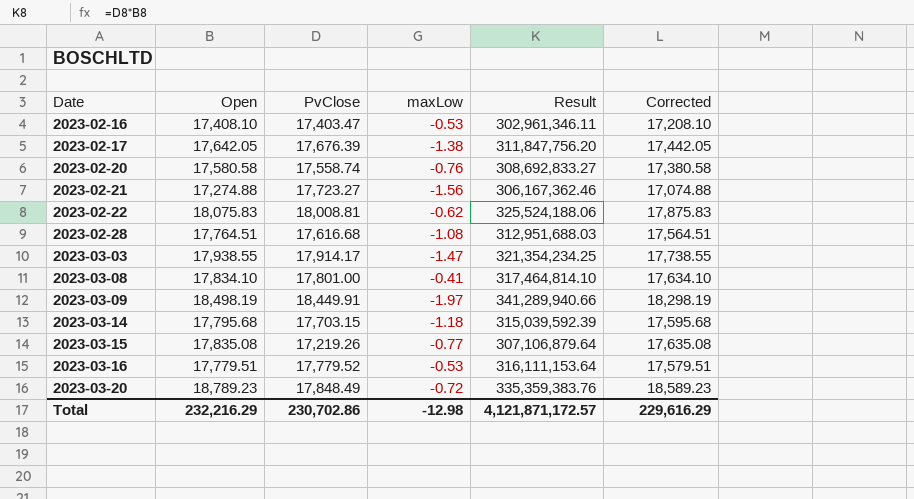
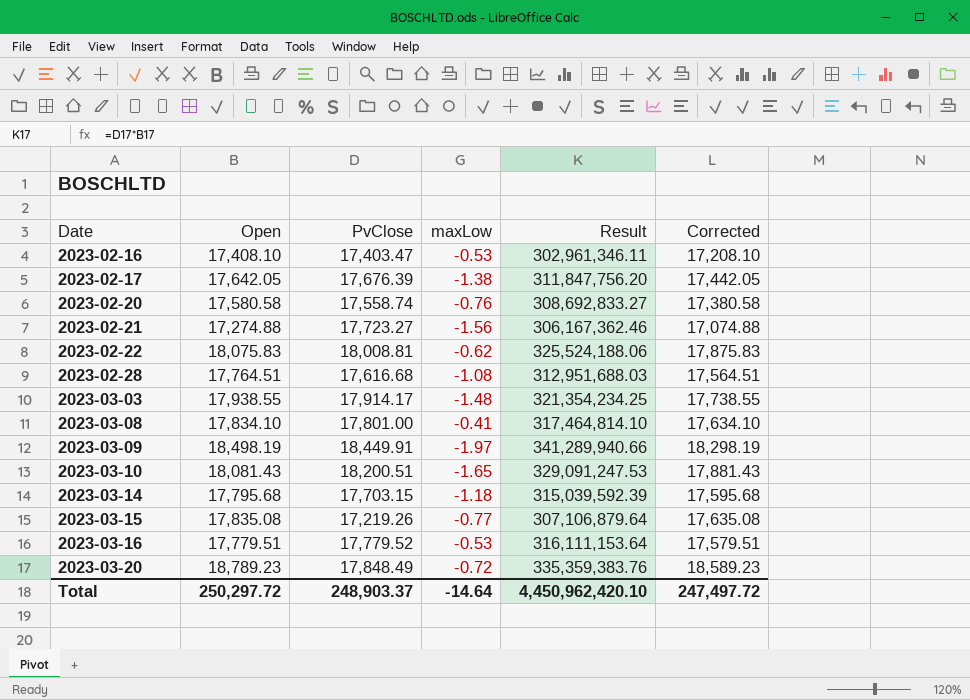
2023-03-03 | maxLow: -1.47 -> -1.48
row 2023-03-10: none -> 18,081.43 | 18,200.51 | -1.65 | 329,091,247.53 | 17,881.43
Total | Open: 232,216.29 -> 250,297.72
Total | PvClose: 230,702.86 -> 248,903.37
Total | maxLow: -12.98 -> -14.64
Total | Result: 4,121,871,172.57 -> 4,450,962,420.10
Total | Corrected: 229,616.29 -> 247,497.72

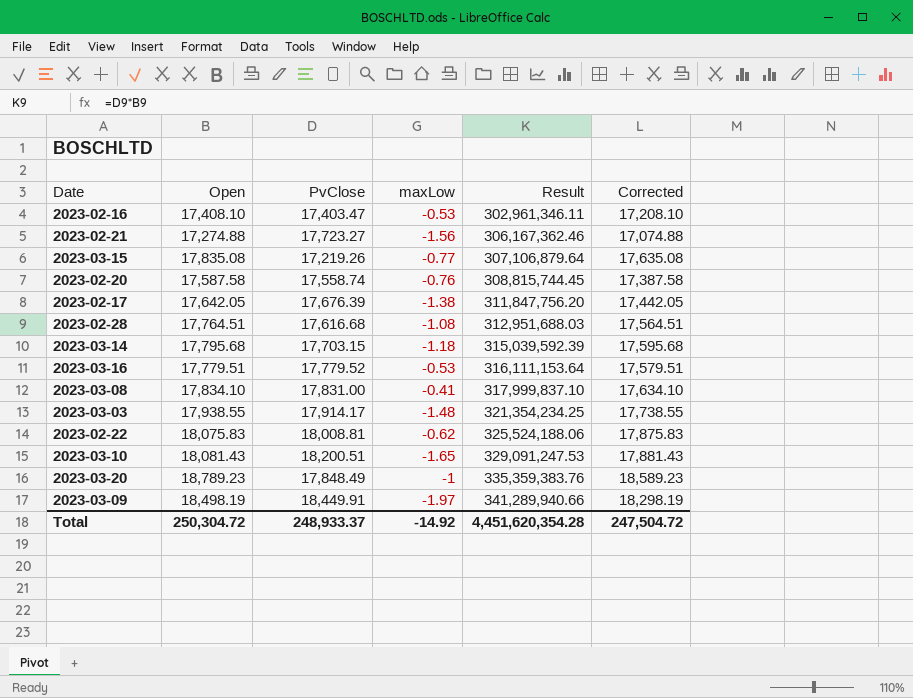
row order: Date ascending -> Result ascending
2023-02-20 | Open: 17,580.58 -> 17,587.58
2023-02-20 | Result: 308,692,833.27 -> 308,815,744.45
2023-02-20 | Corrected: 17,380.58 -> 17,387.58
2023-03-08 | PvClose: 17,801.00 -> 17,831.00
2023-03-08 | Result: 317,464,814.10 -> 317,999,837.10
2023-03-20 | maxLow: -0.72 -> -1
Total | Open: 250,297.72 -> 250,304.72
Total | PvClose: 248,903.37 -> 248,933.37
Total | maxLow: -14.64 -> -14.92
Total | Result: 4,450,962,420.10 -> 4,451,620,354.28
Total | Corrected: 247,497.72 -> 247,504.72

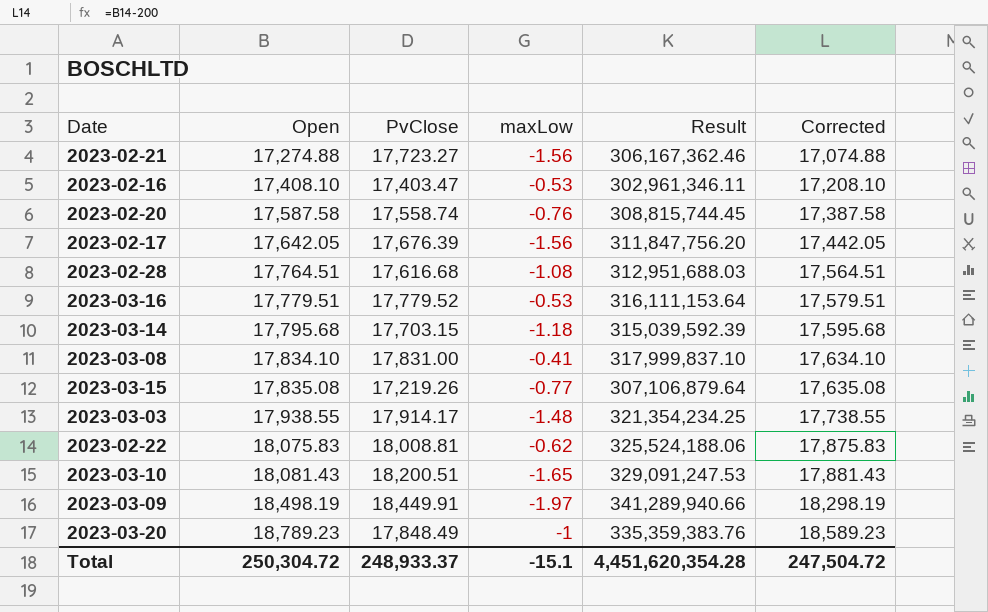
row order: Result ascending -> Open ascending
2023-02-17 | maxLow: -1.38 -> -1.56
Total | maxLow: -14.92 -> -15.1

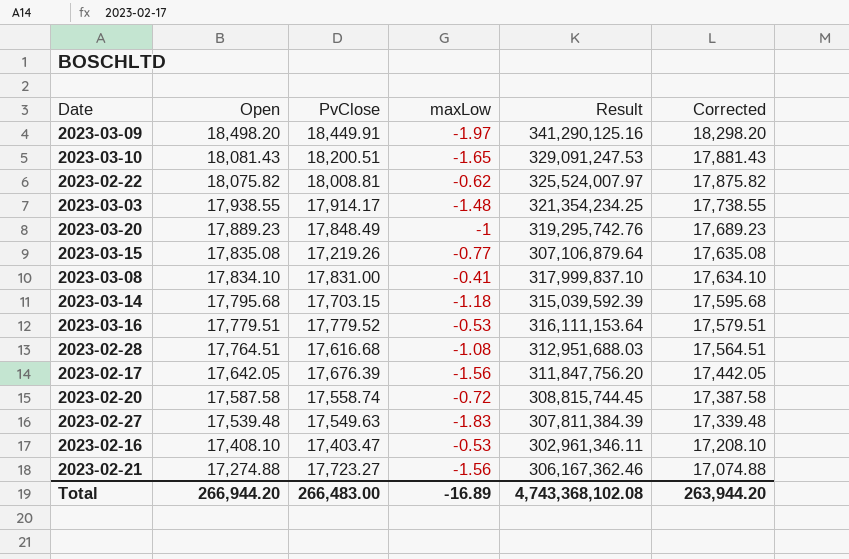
row order: Open ascending -> Open descending
2023-03-09 | Open: 18,498.19 -> 18,498.20
2023-03-09 | Result: 341,289,940.66 -> 341,290,125.16
2023-03-09 | Corrected: 18,298.19 -> 18,298.20
2023-02-22 | Open: 18,075.83 -> 18,075.82
2023-02-22 | Result: 325,524,188.06 -> 325,524,007.97
2023-02-22 | Corrected: 17,875.83 -> 17,875.82
2023-03-20 | Open: 18,789.23 -> 17,889.23
2023-03-20 | Result: 335,359,383.76 -> 319,295,742.76
2023-03-20 | Corrected: 18,589.23 -> 17,689.23
2023-02-20 | maxLow: -0.76 -> -0.72
row 2023-02-27: none -> 17,539.48 | 17,549.63 | -1.83 | 307,811,384.39 | 17,339.48
Total | Open: 250,304.72 -> 266,944.20
Total | PvClose: 248,933.37 -> 266,483.00
Total | maxLow: -15.1 -> -16.89
Total | Result: 4,451,620,354.28 -> 4,743,368,102.08
Total | Corrected: 247,504.72 -> 263,944.20

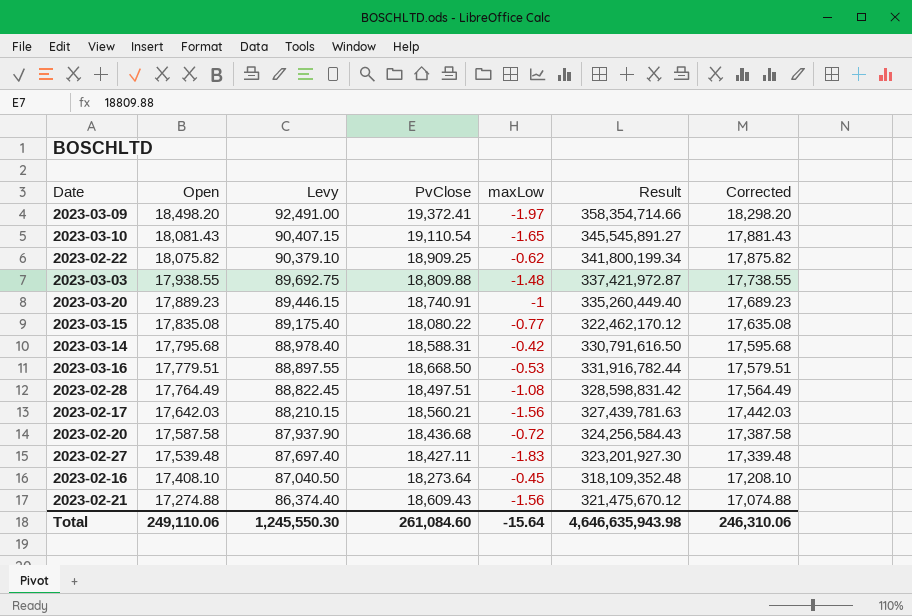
column Levy | formula: none -> [Open] * 5
row 2023-03-08: 17,834.10 | 17,831.00 | -0.41 | 317,999,837.10 | 17,634.10 -> none
2023-03-09 | PvClose: 18,449.91 -> 19,372.41
2023-03-09 | Result: 341,290,125.16 -> 358,354,714.66
2023-03-10 | PvClose: 18,200.51 -> 19,110.54
2023-03-10 | Result: 329,091,247.53 -> 345,545,891.27
2023-02-22 | PvClose: 18,008.81 -> 18,909.25
2023-02-22 | Result: 325,524,007.97 -> 341,800,199.34
2023-03-03 | PvClose: 17,914.17 -> 18,809.88
2023-03-03 | Result: 321,354,234.25 -> 337,421,972.87
2023-03-20 | PvClose: 17,848.49 -> 18,740.91
2023-03-20 | Result: 319,295,742.76 -> 335,260,449.40
2023-03-15 | PvClose: 17,219.26 -> 18,080.22
2023-03-15 | Result: 307,106,879.64 -> 322,462,170.12
2023-03-14 | PvClose: 17,703.15 -> 18,588.31
2023-03-14 | maxLow: -1.18 -> -0.42
2023-03-14 | Result: 315,039,592.39 -> 330,791,616.50
2023-03-16 | PvClose: 17,779.52 -> 18,668.50
2023-03-16 | Result: 316,111,153.64 -> 331,916,782.44
2023-02-28 | Open: 17,764.51 -> 17,764.49
2023-02-28 | PvClose: 17,616.68 -> 18,497.51
2023-02-28 | Result: 312,951,688.03 -> 328,598,831.42
2023-02-28 | Corrected: 17,564.51 -> 17,564.49
2023-02-17 | Open: 17,642.05 -> 17,642.03
2023-02-17 | PvClose: 17,676.39 -> 18,560.21
2023-02-17 | Result: 311,847,756.20 -> 327,439,781.63
2023-02-17 | Corrected: 17,442.05 -> 17,442.03
2023-02-20 | PvClose: 17,558.74 -> 18,436.68
2023-02-20 | Result: 308,815,744.45 -> 324,256,584.43
2023-02-27 | PvClose: 17,549.63 -> 18,427.11
2023-02-27 | Result: 307,811,384.39 -> 323,201,927.30
2023-02-16 | PvClose: 17,403.47 -> 18,273.64
2023-02-16 | maxLow: -0.53 -> -0.45
2023-02-16 | Result: 302,961,346.11 -> 318,109,352.48
2023-02-21 | PvClose: 17,723.27 -> 18,609.43
2023-02-21 | Result: 306,167,362.46 -> 321,475,670.12
Total | Open: 266,944.20 -> 249,110.06
Total | PvClose: 266,483.00 -> 261,084.60
Total | maxLow: -16.89 -> -15.64
Total | Result: 4,743,368,102.08 -> 4,646,635,943.98
Total | Corrected: 263,944.20 -> 246,310.06

